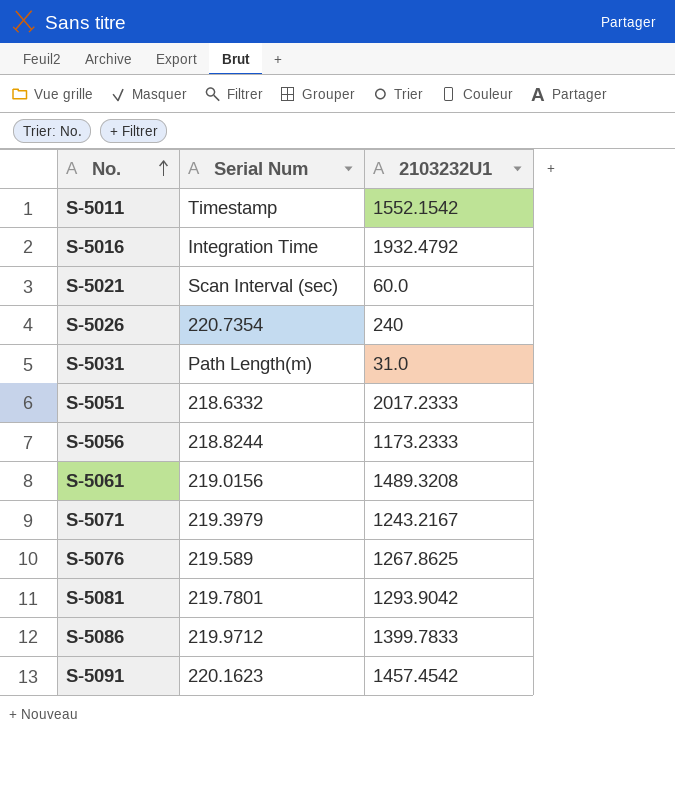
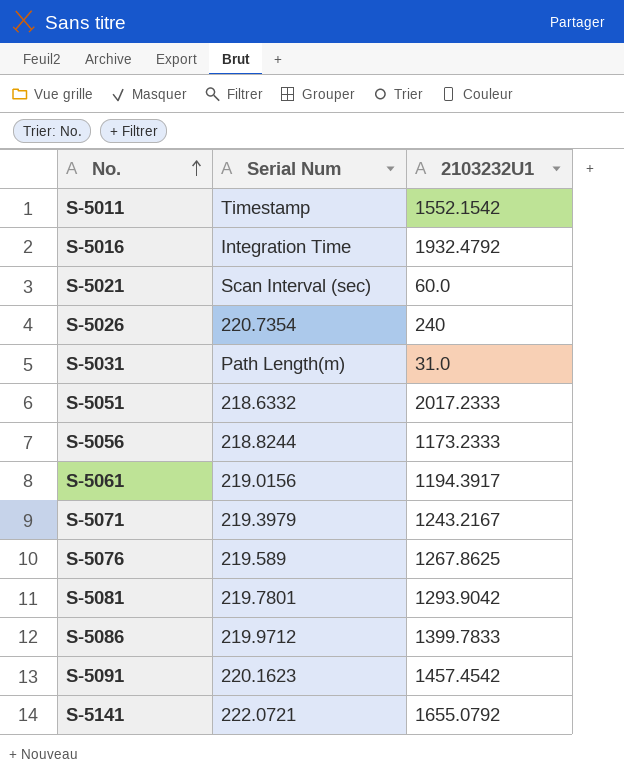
S-5061 | 2103232U1: 1489.3208 -> 1194.3917
row S-5141: none -> 222.0721 | 1655.0792

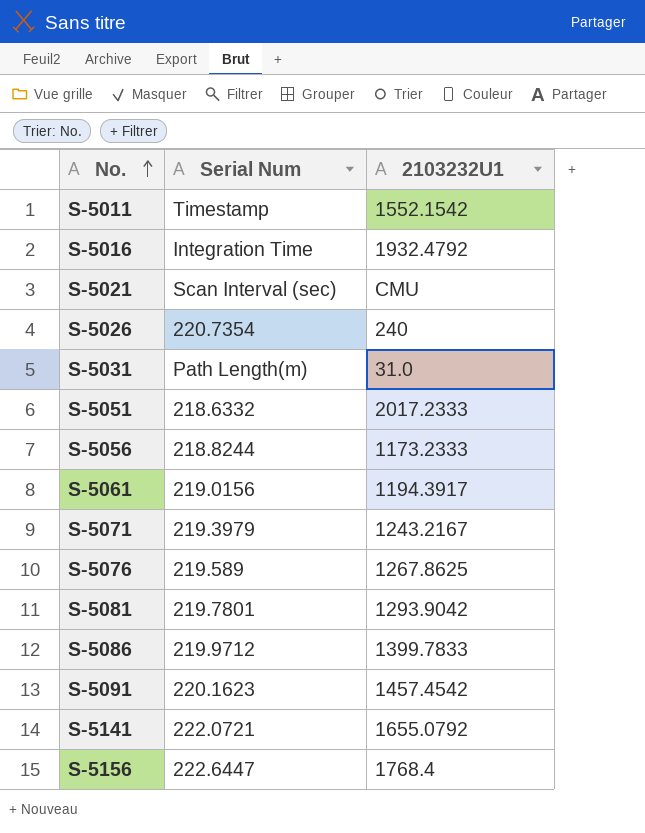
S-5021 | 2103232U1: 60.0 -> CMU
row S-5156: none -> 222.6447 | 1768.4

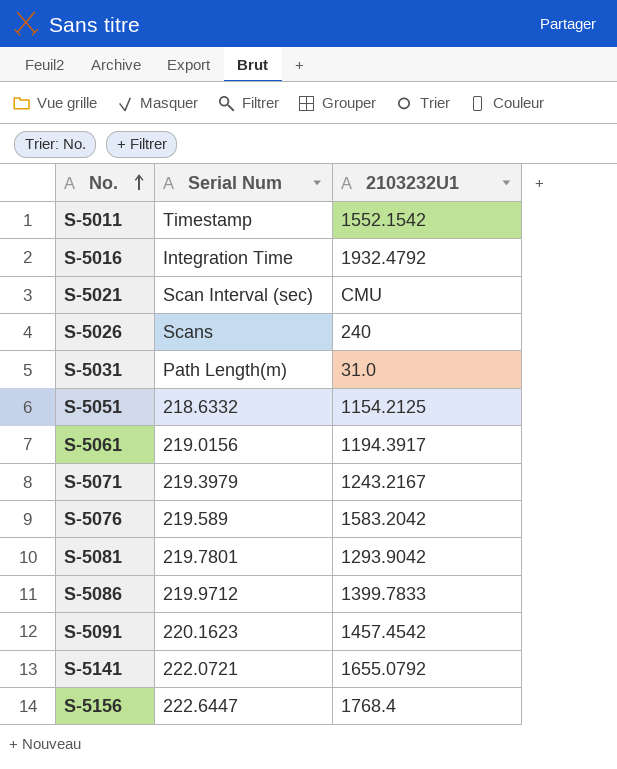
row S-5056: 218.8244 | 1173.2333 -> none
S-5026 | Serial Num: 220.7354 -> Scans
S-5051 | 2103232U1: 2017.2333 -> 1154.2125
S-5076 | 2103232U1: 1267.8625 -> 1583.2042

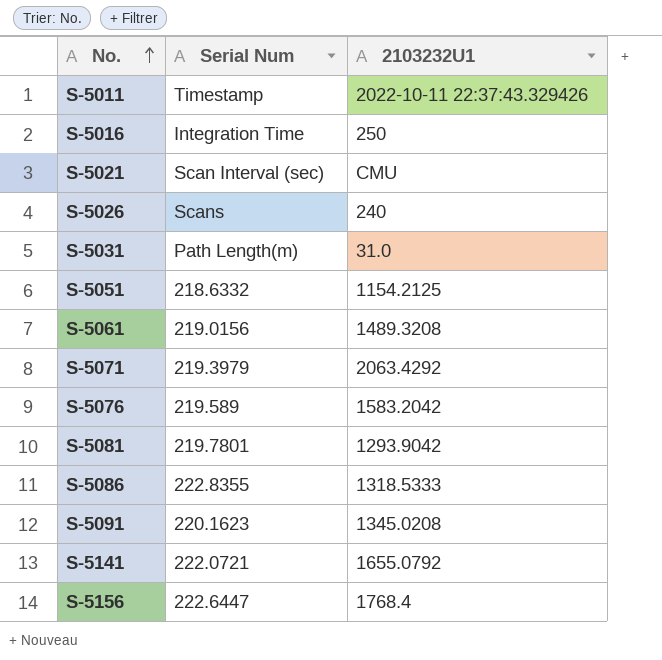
S-5011 | 2103232U1: 1552.1542 -> 2022-10-11 22:37:43.329426
S-5016 | 2103232U1: 1932.4792 -> 250
S-5061 | 2103232U1: 1194.3917 -> 1489.3208
S-5071 | 2103232U1: 1243.2167 -> 2063.4292
S-5086 | Serial Num: 219.9712 -> 222.8355
S-5086 | 2103232U1: 1399.7833 -> 1318.5333
S-5091 | 2103232U1: 1457.4542 -> 1345.0208

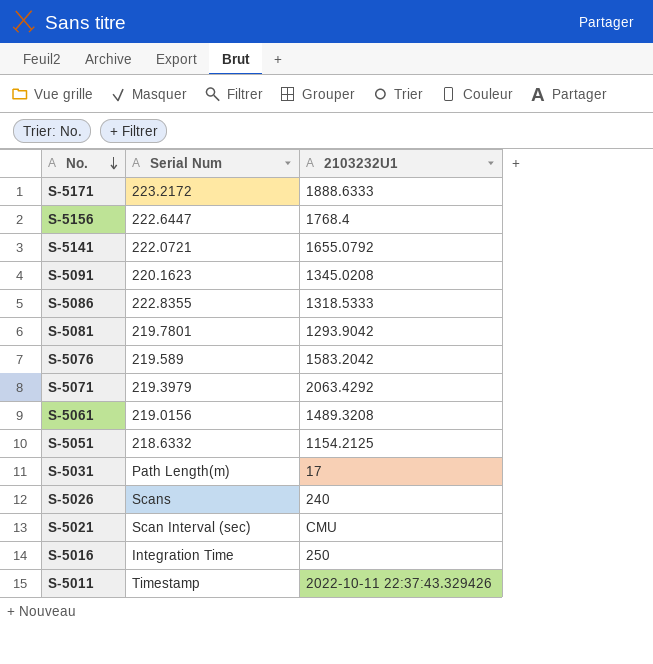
row order: No. ascending -> No. descending
row S-5171: none -> 223.2172 | 1888.6333
S-5031 | 2103232U1: 31.0 -> 17

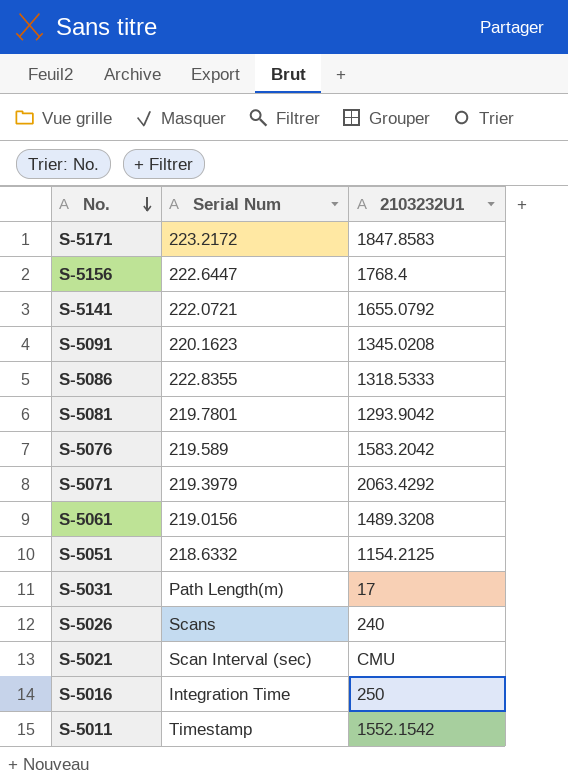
S-5171 | 2103232U1: 1888.6333 -> 1847.8583
S-5011 | 2103232U1: 2022-10-11 22:37:43.329426 -> 1552.1542

